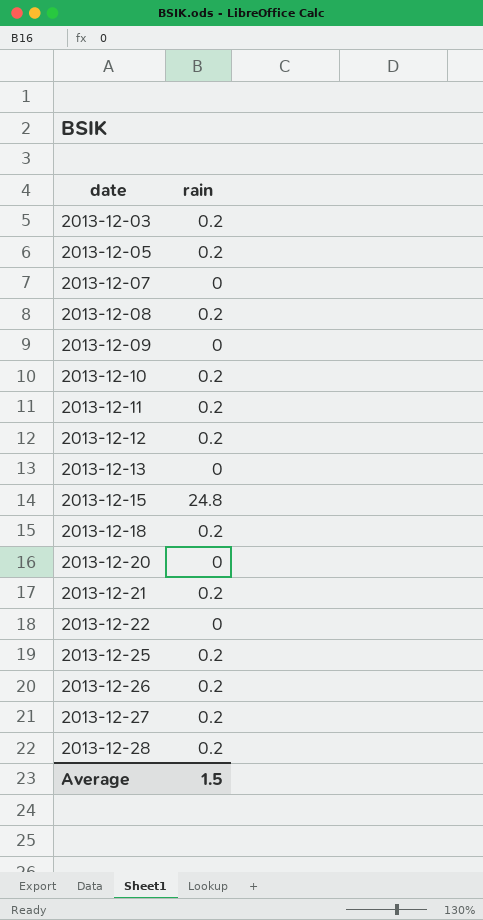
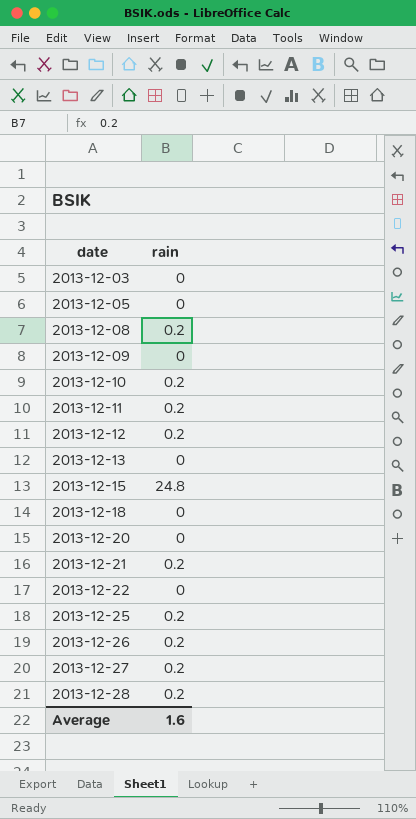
row 2013-12-07: 0 -> none
2013-12-03 | rain: 0.2 -> 0
2013-12-05 | rain: 0.2 -> 0
2013-12-18 | rain: 0.2 -> 0
Average | rain: 1.5 -> 1.6

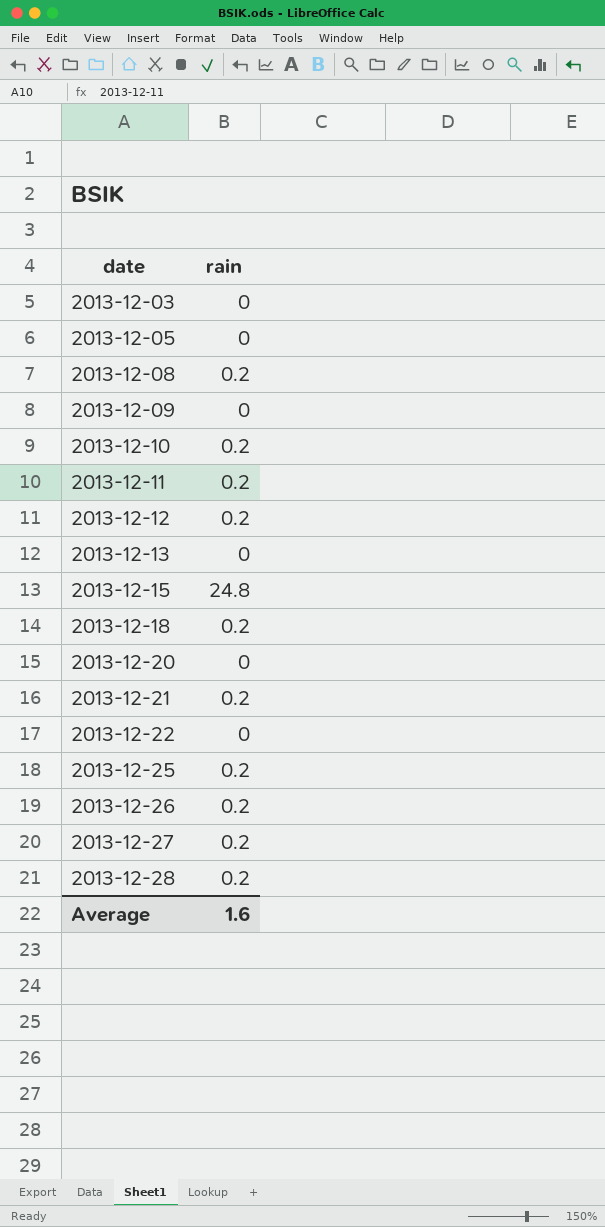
2013-12-18 | rain: 0 -> 0.2

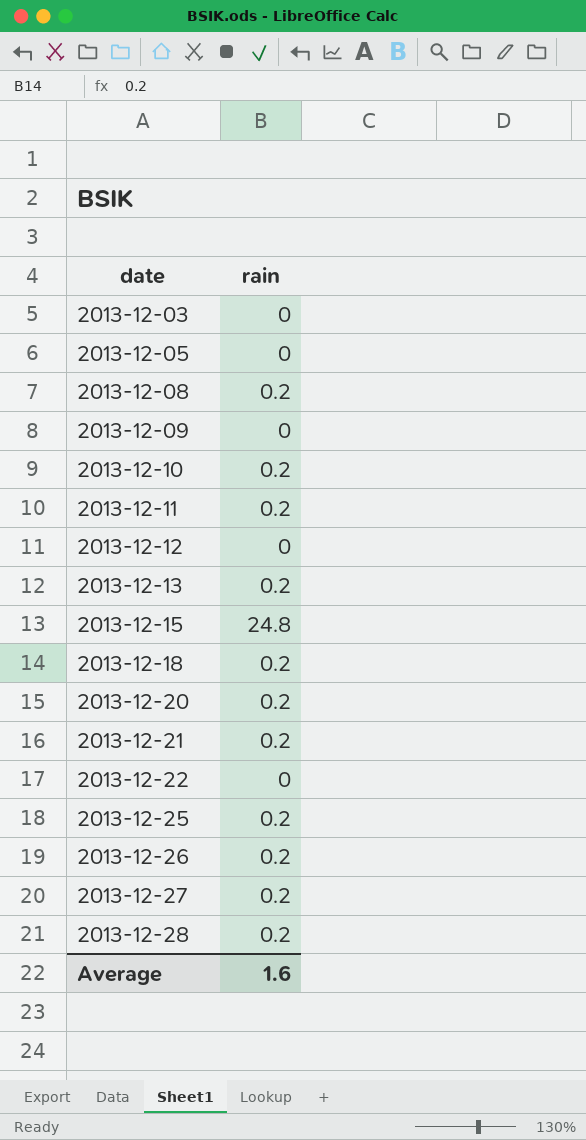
2013-12-12 | rain: 0.2 -> 0
2013-12-13 | rain: 0 -> 0.2
2013-12-20 | rain: 0 -> 0.2

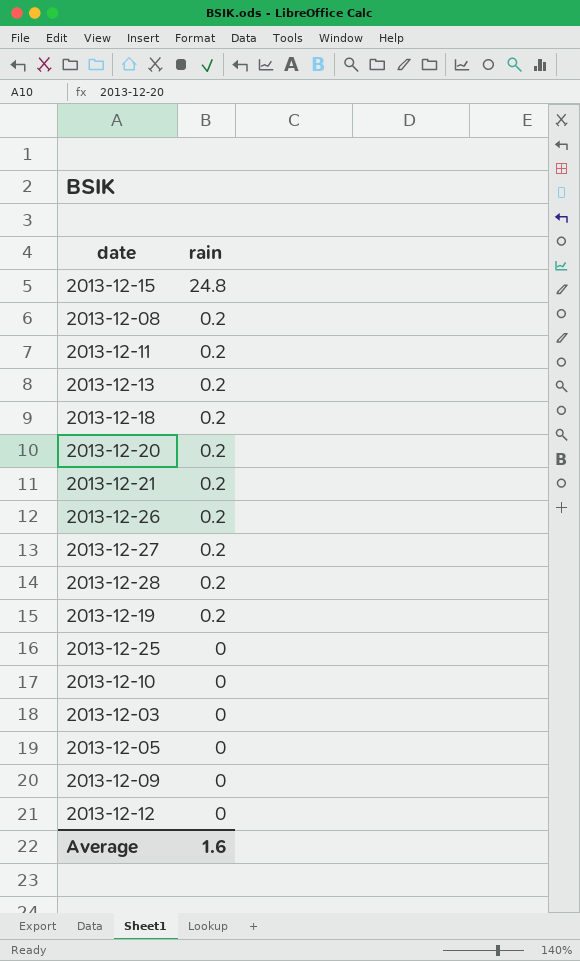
row order: date ascending -> rain descending
row 2013-12-22: 0 -> none
row 2013-12-19: none -> 0.2
2013-12-25 | rain: 0.2 -> 0
2013-12-10 | rain: 0.2 -> 0

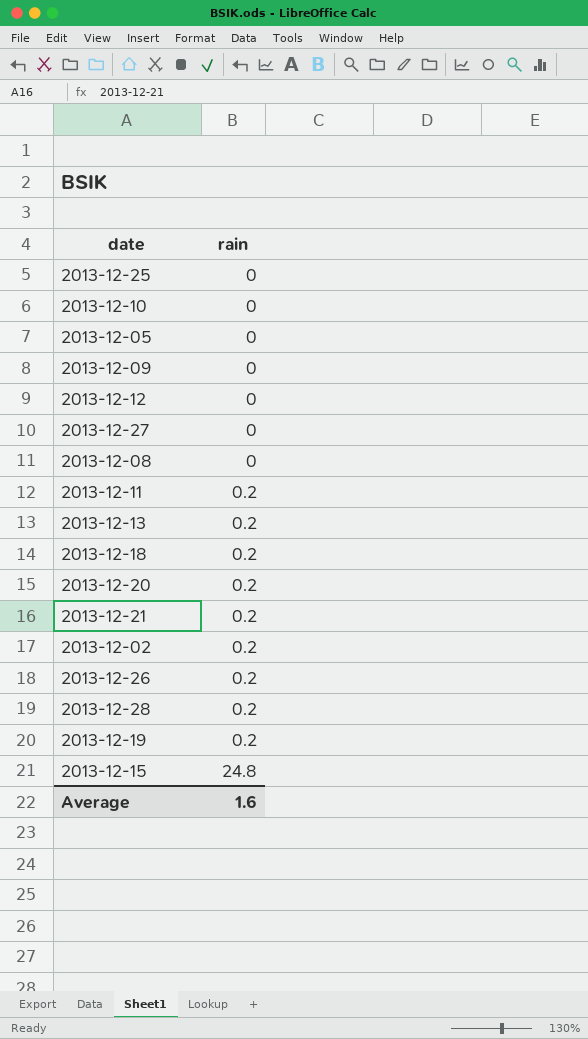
row order: rain descending -> rain ascending
row 2013-12-03: 0 -> none
2013-12-27 | rain: 0.2 -> 0
2013-12-08 | rain: 0.2 -> 0
row 2013-12-02: none -> 0.2

